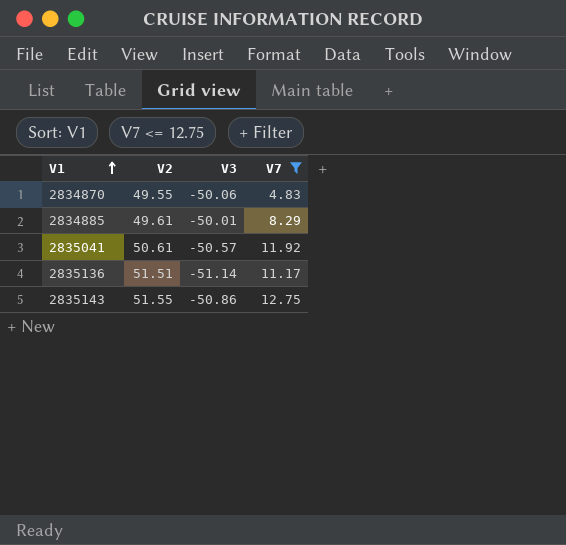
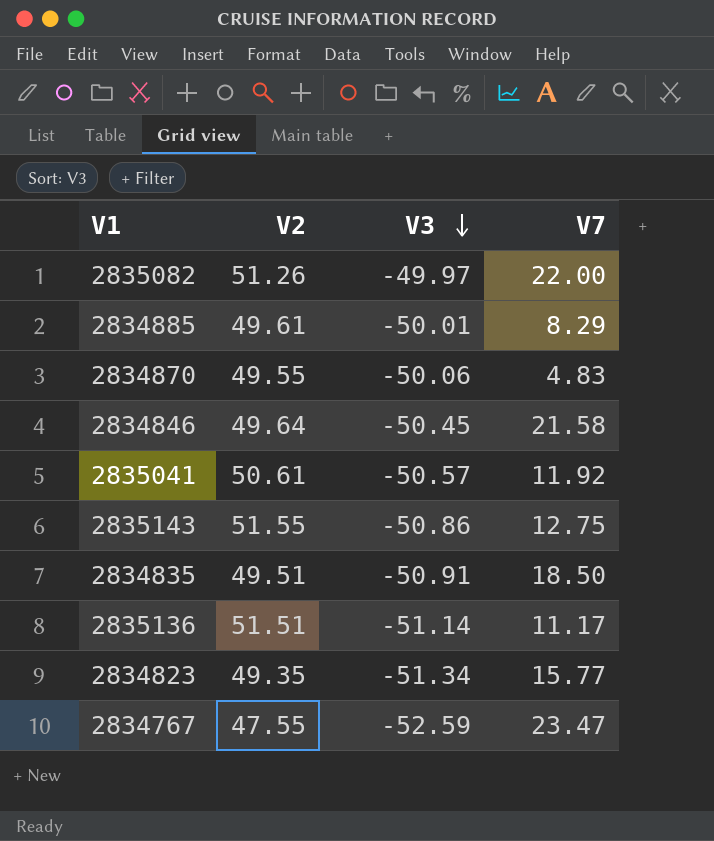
filter: V7 <= 12.75 -> none
row order: V1 ascending -> V3 descending

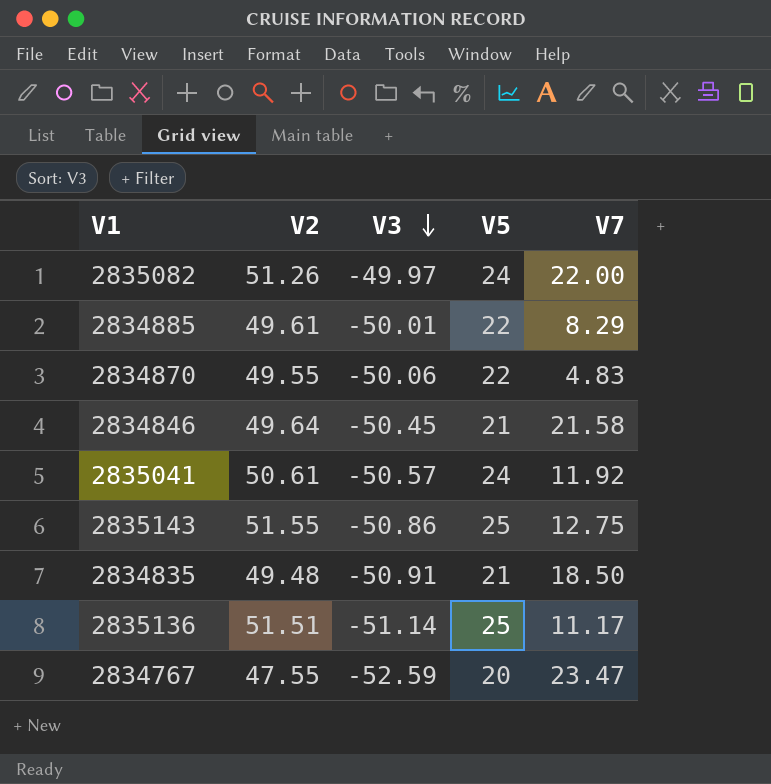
column V5 | position: none -> 4
row 2834823: 49.35 | -51.34 | 15.77 -> none
2834835 | V2: 49.51 -> 49.48

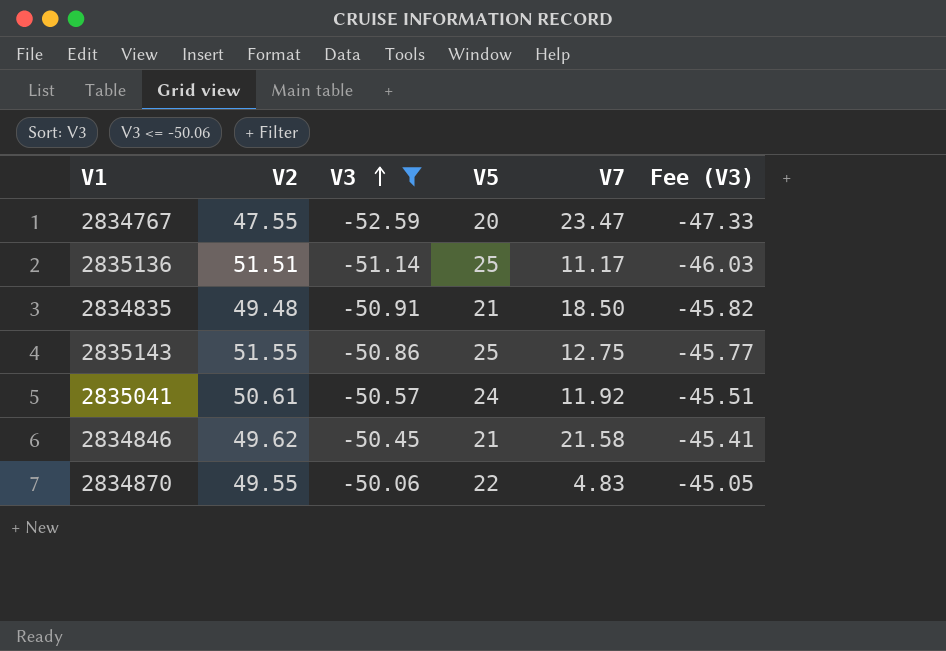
filter: none -> V3 <= -50.06
row order: V3 descending -> V3 ascending
column Fee (V3) | formula: none -> [V3] * 0.9
2834846 | V2: 49.64 -> 49.62

